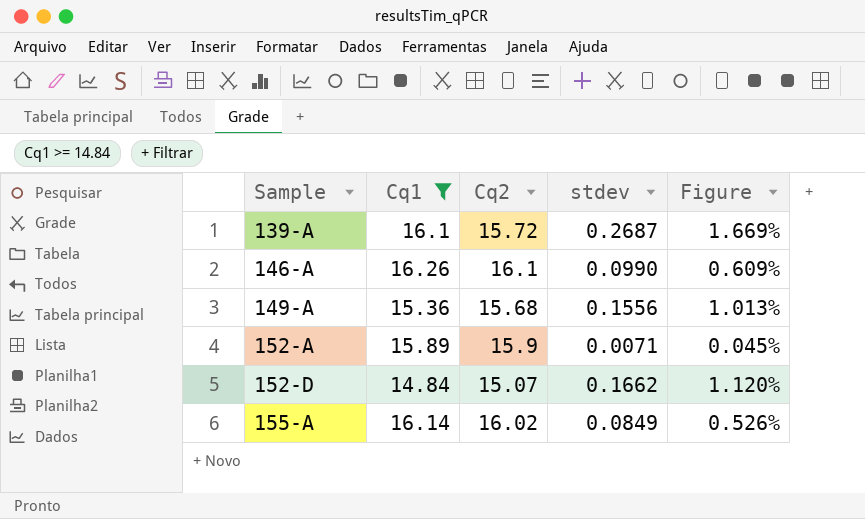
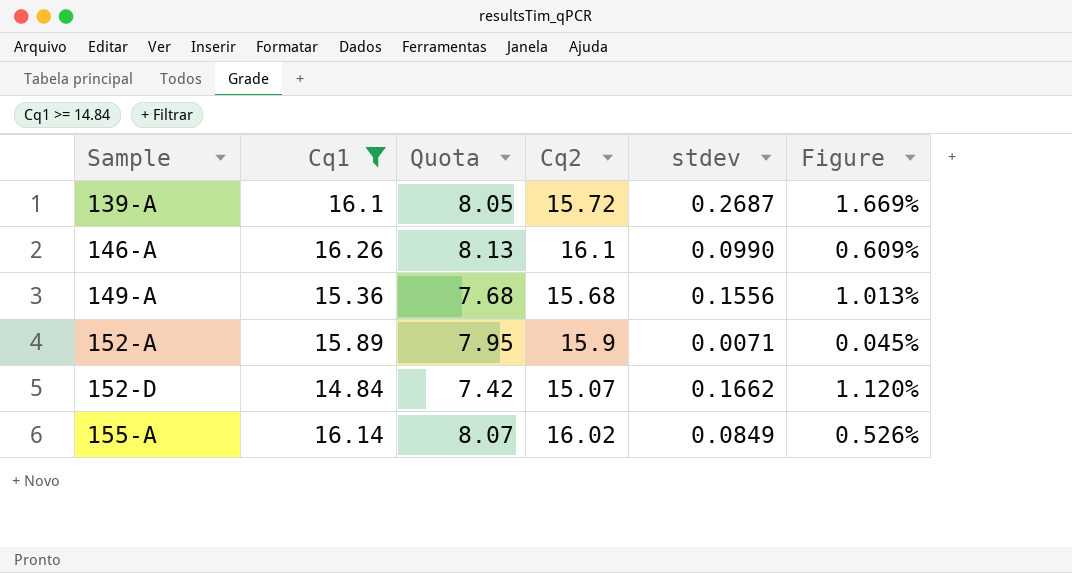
column Quota | formula: none -> [Cq1] * 0.5

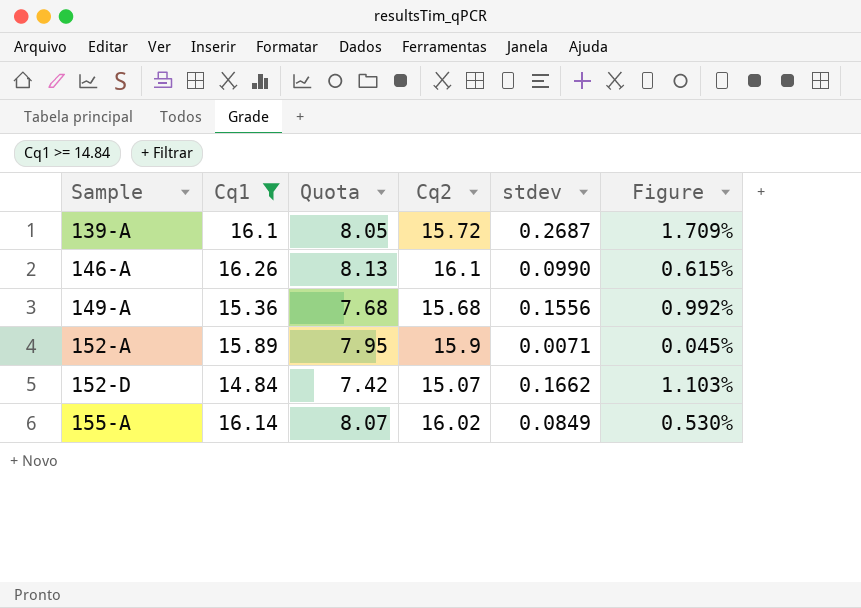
column Figure | formula: [stdev] / [Cq1] -> [stdev] / [Cq2]

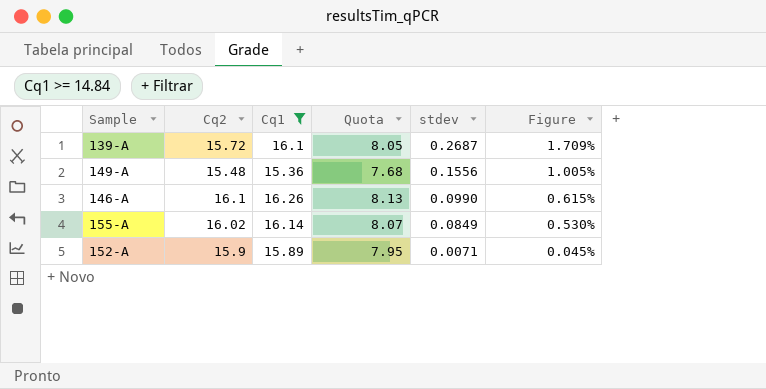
row order: Sample ascending -> stdev descending
column Cq2 | position: 4 -> 2
row 152-D: 14.84 | 7.42 | 15.07 | 0.1662 | 1.103% -> none
149-A | Cq2: 15.68 -> 15.48
149-A | Figure: 0.992% -> 1.005%

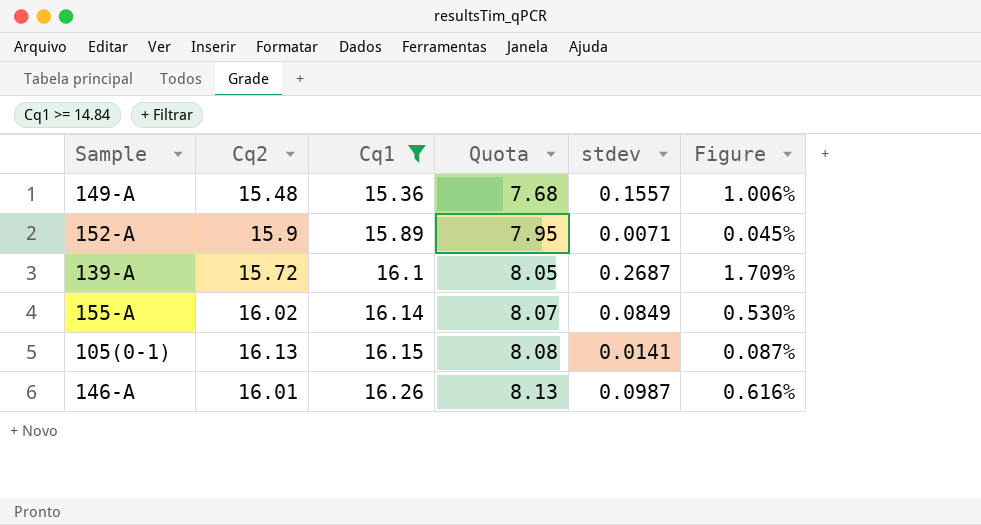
row order: stdev descending -> Cq1 ascending
149-A | stdev: 0.1556 -> 0.1557
149-A | Figure: 1.005% -> 1.006%
row 105(0-1): none -> 16.13 | 16.15 | 8.08 | 0.0141 | 0.087%
146-A | Cq2: 16.1 -> 16.01
146-A | stdev: 0.0990 -> 0.0987
146-A | Figure: 0.615% -> 0.616%

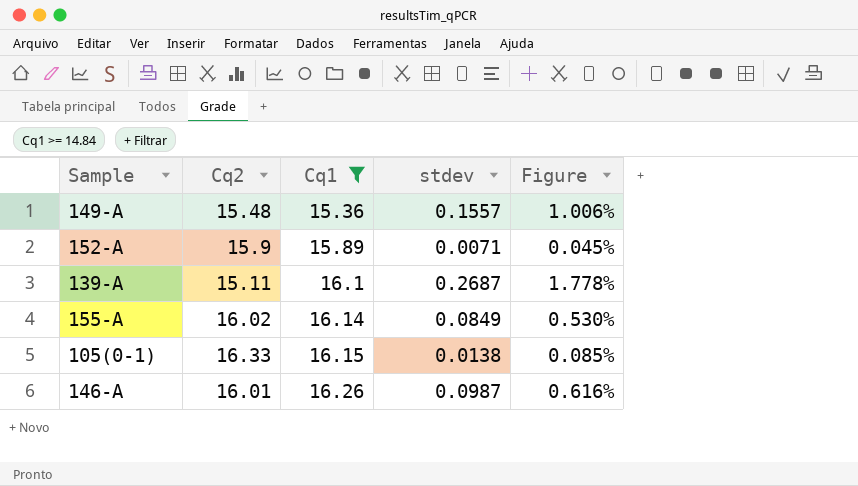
column Quota | formula: [Cq1] * 0.5 -> none
139-A | Cq2: 15.72 -> 15.11
139-A | Figure: 1.709% -> 1.778%
105(0-1) | Cq2: 16.13 -> 16.33
105(0-1) | stdev: 0.0141 -> 0.0138
105(0-1) | Figure: 0.087% -> 0.085%

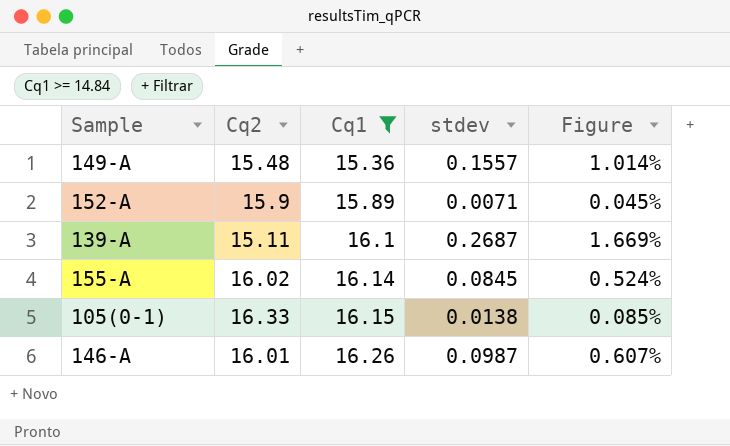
column Figure | formula: [stdev] / [Cq2] -> [stdev] / [Cq1]
155-A | stdev: 0.0849 -> 0.0845

